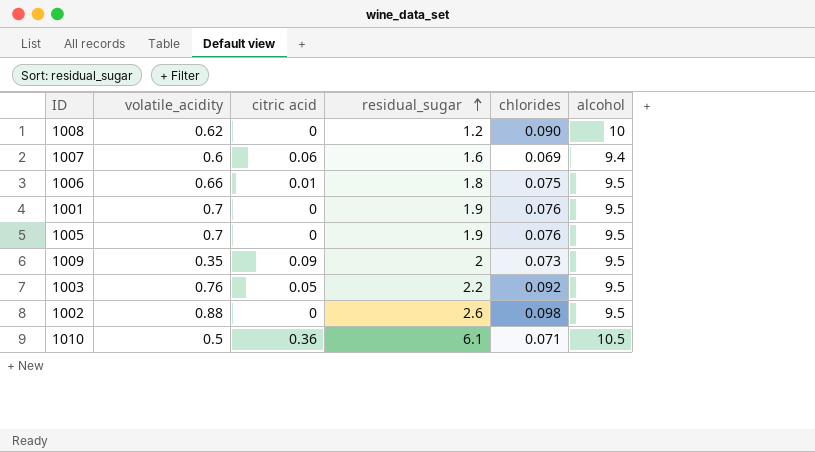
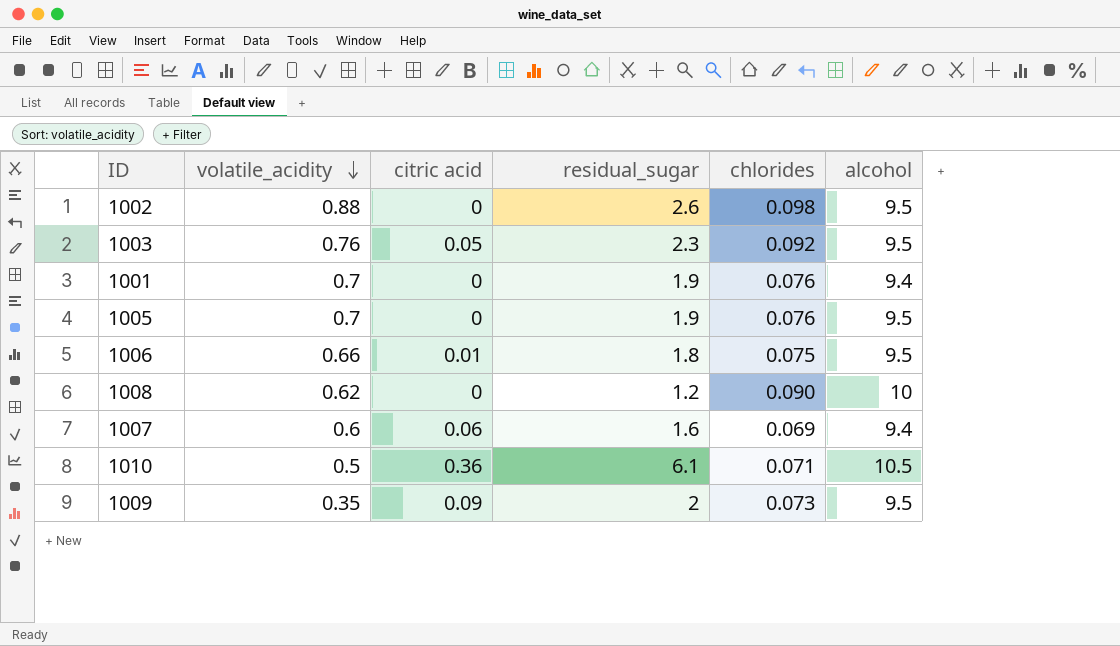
row order: residual_sugar ascending -> volatile_acidity descending
1003 | residual_sugar: 2.2 -> 2.3
1001 | alcohol: 9.5 -> 9.4

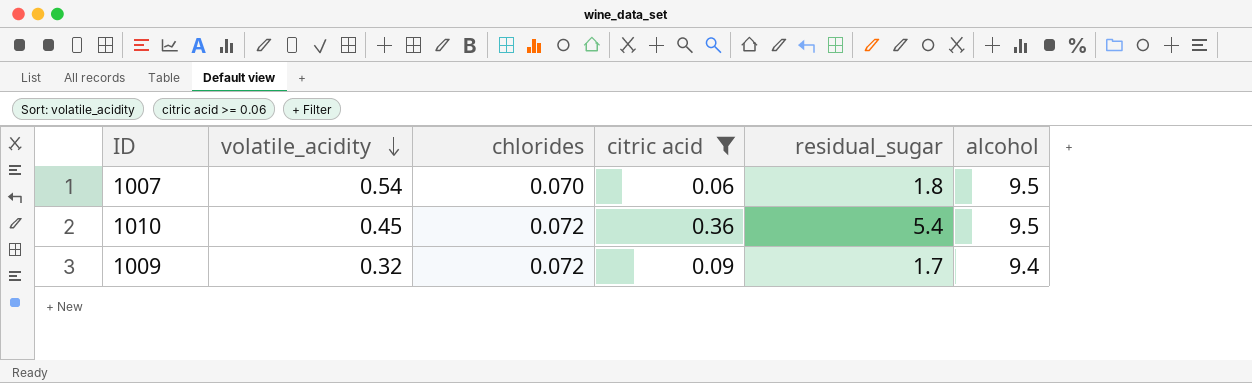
filter: none -> citric acid >= 0.06
column chlorides | position: 5 -> 3
1007 | volatile_acidity: 0.6 -> 0.54
1007 | chlorides: 0.069 -> 0.070
1007 | residual_sugar: 1.6 -> 1.8
1007 | alcohol: 9.4 -> 9.5
1010 | volatile_acidity: 0.5 -> 0.45
1010 | chlorides: 0.071 -> 0.072
1010 | residual_sugar: 6.1 -> 5.4
1010 | alcohol: 10.5 -> 9.5
1009 | volatile_acidity: 0.35 -> 0.32
1009 | chlorides: 0.073 -> 0.072
1009 | residual_sugar: 2 -> 1.7
1009 | alcohol: 9.5 -> 9.4

